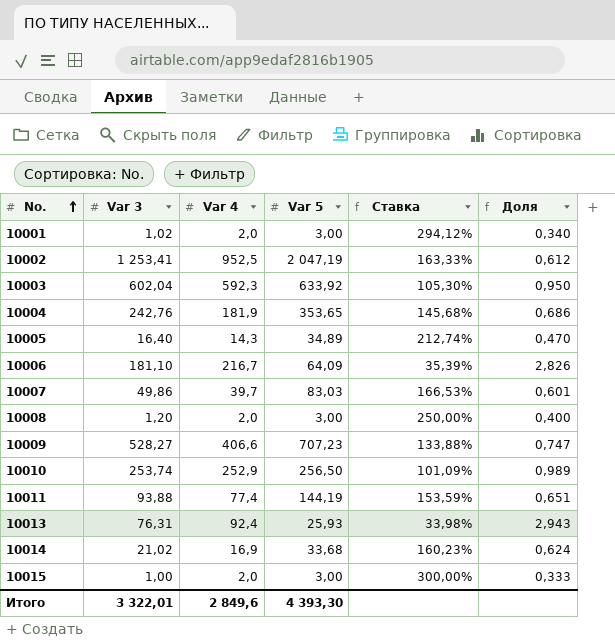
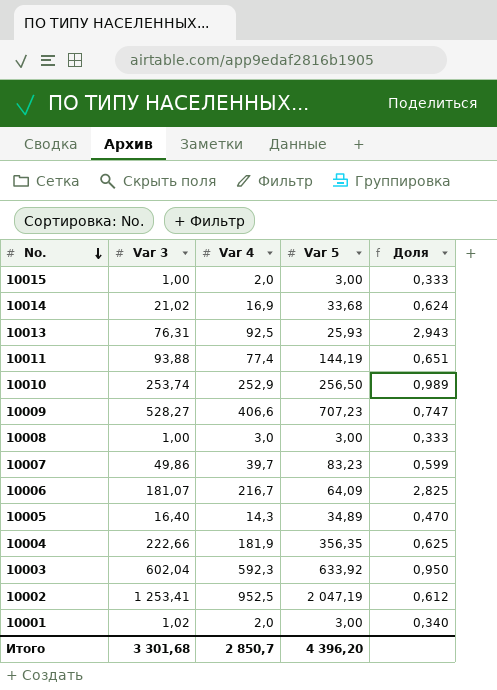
row order: No. ascending -> No. descending
column Ставка | formula: [Var 5] / [Var 3] -> none
10013 | Var 4: 92,4 -> 92,5
10008 | Var 3: 1,20 -> 1,00
10008 | Var 4: 2,0 -> 3,0
10008 | Доля: 0,400 -> 0,333
10007 | Var 5: 83,03 -> 83,23
10007 | Доля: 0,601 -> 0,599
10006 | Var 3: 181,10 -> 181,07
10006 | Доля: 2,826 -> 2,825
10004 | Var 3: 242,76 -> 222,66
10004 | Var 5: 353,65 -> 356,35
10004 | Доля: 0,686 -> 0,625
Итого | Var 3: 3 322,01 -> 3 301,68
Итого | Var 4: 2 849,6 -> 2 850,7
Итого | Var 5: 4 393,30 -> 4 396,20

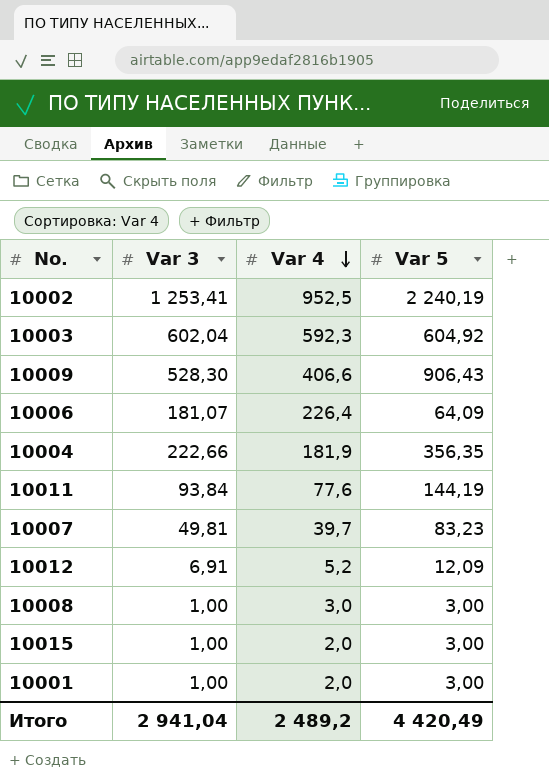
row order: No. descending -> Var 4 descending
column Доля | formula: [Var 3] / [Var 5] -> none
row 10014: 21,02 | 16,9 | 33,68 | 0,624 -> none
row 10013: 76,31 | 92,5 | 25,93 | 2,943 -> none
row 10010: 253,74 | 252,9 | 256,50 | 0,989 -> none
row 10005: 16,40 | 14,3 | 34,89 | 0,470 -> none
10002 | Var 5: 2 047,19 -> 2 240,19
10003 | Var 5: 633,92 -> 604,92
10009 | Var 3: 528,27 -> 528,30
10009 | Var 5: 707,23 -> 906,43
10006 | Var 4: 216,7 -> 226,4
10011 | Var 3: 93,88 -> 93,84
10011 | Var 4: 77,4 -> 77,6
10007 | Var 3: 49,86 -> 49,81
row 10012: none -> 6,91 | 5,2 | 12,09
10001 | Var 3: 1,02 -> 1,00
Итого | Var 3: 3 301,68 -> 2 941,04
Итого | Var 4: 2 850,7 -> 2 489,2
Итого | Var 5: 4 396,20 -> 4 420,49

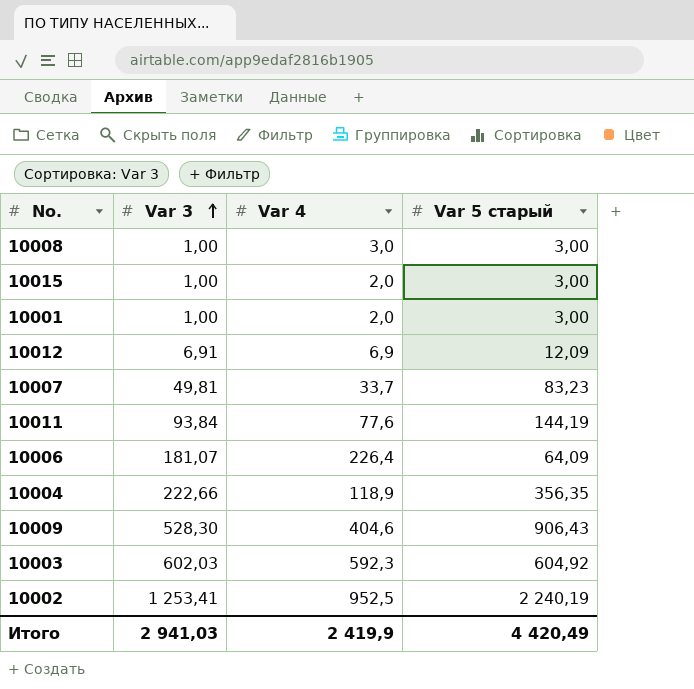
row order: Var 4 descending -> Var 3 ascending
column name: Var 5 -> Var 5 старый
10012 | Var 4: 5,2 -> 6,9
10007 | Var 4: 39,7 -> 33,7
10004 | Var 4: 181,9 -> 118,9
10009 | Var 4: 406,6 -> 404,6
10003 | Var 3: 602,04 -> 602,03
Итого | Var 3: 2 941,04 -> 2 941,03
Итого | Var 4: 2 489,2 -> 2 419,9

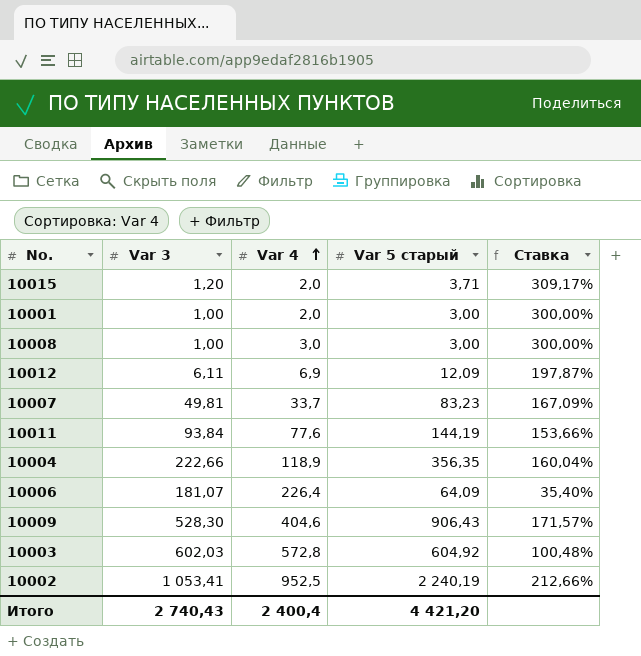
row order: Var 3 ascending -> Var 4 ascending
column Ставка | formula: none -> [Var 5 старый] / [Var 3]
10015 | Var 3: 1,00 -> 1,20
10015 | Var 5 старый: 3,00 -> 3,71
10012 | Var 3: 6,91 -> 6,11
10003 | Var 4: 592,3 -> 572,8
10002 | Var 3: 1 253,41 -> 1 053,41
Итого | Var 3: 2 941,03 -> 2 740,43
Итого | Var 4: 2 419,9 -> 2 400,4
Итого | Var 5 старый: 4 420,49 -> 4 421,20

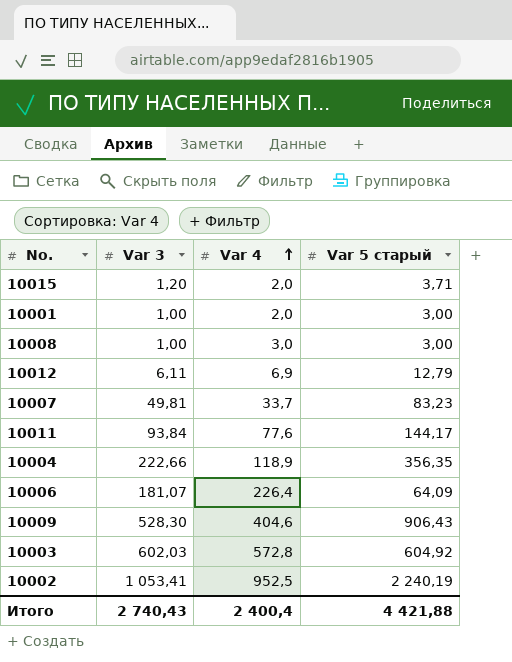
column Ставка | formula: [Var 5 старый] / [Var 3] -> none
10012 | Var 5 старый: 12,09 -> 12,79
10011 | Var 5 старый: 144,19 -> 144,17
Итого | Var 5 старый: 4 421,20 -> 4 421,88

